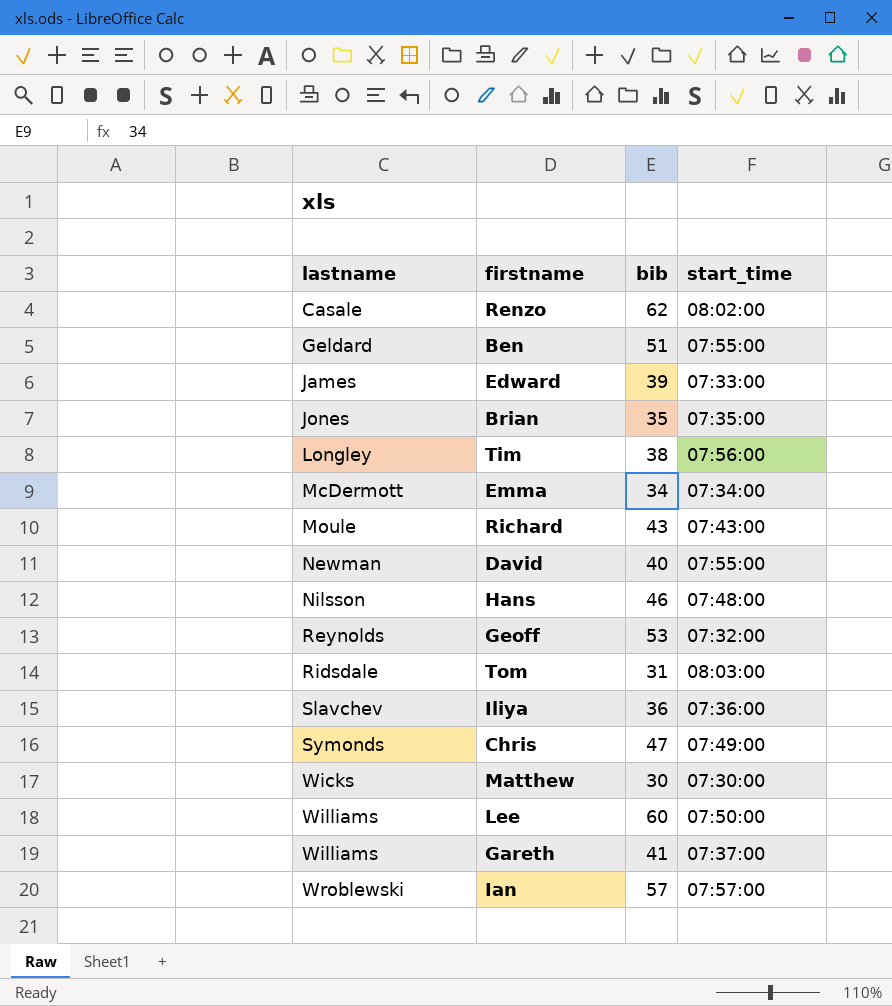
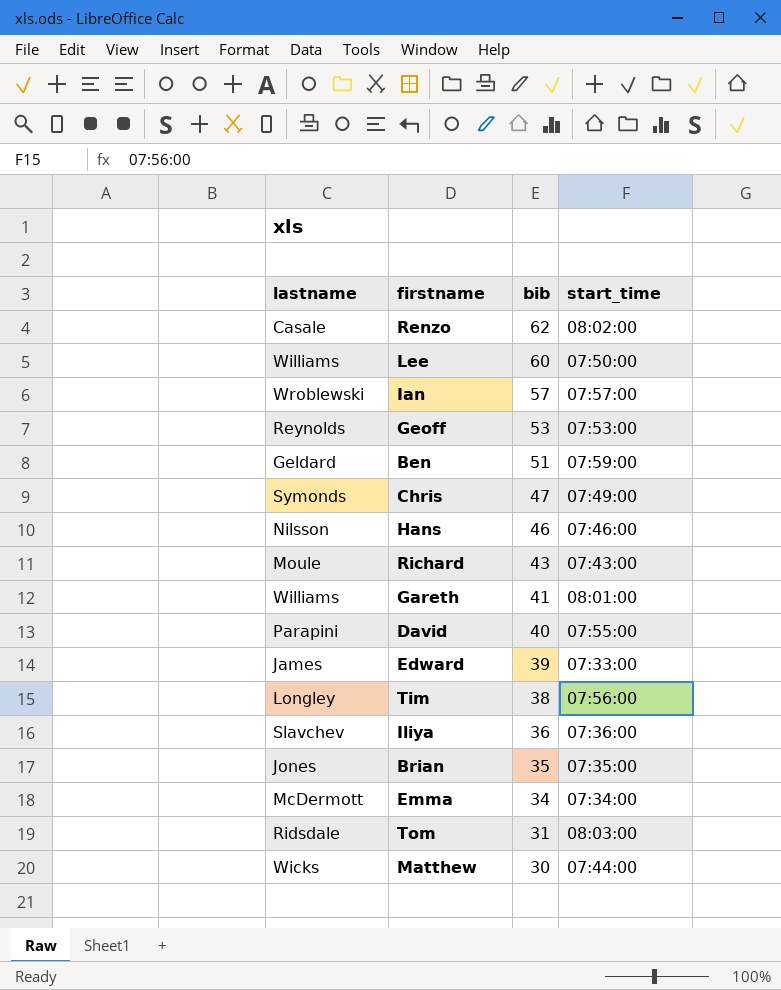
row order: lastname ascending -> bib descending
Geoff | start_time: 07:32:00 -> 07:53:00
Ben | start_time: 07:55:00 -> 07:59:00
Hans | start_time: 07:48:00 -> 07:46:00
Gareth | start_time: 07:37:00 -> 08:01:00
David | lastname: Newman -> Parapini
Matthew | start_time: 07:30:00 -> 07:44:00

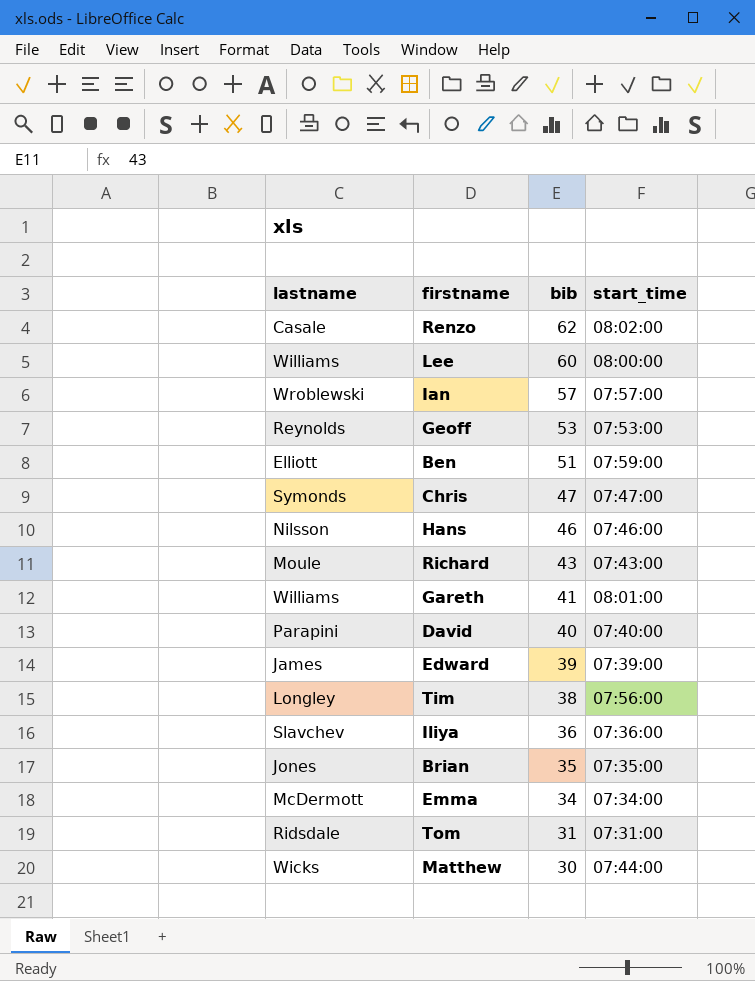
Lee | start_time: 07:50:00 -> 08:00:00
Ben | lastname: Geldard -> Elliott
Chris | start_time: 07:49:00 -> 07:47:00
David | start_time: 07:55:00 -> 07:40:00
Edward | start_time: 07:33:00 -> 07:39:00
Tom | start_time: 08:03:00 -> 07:31:00

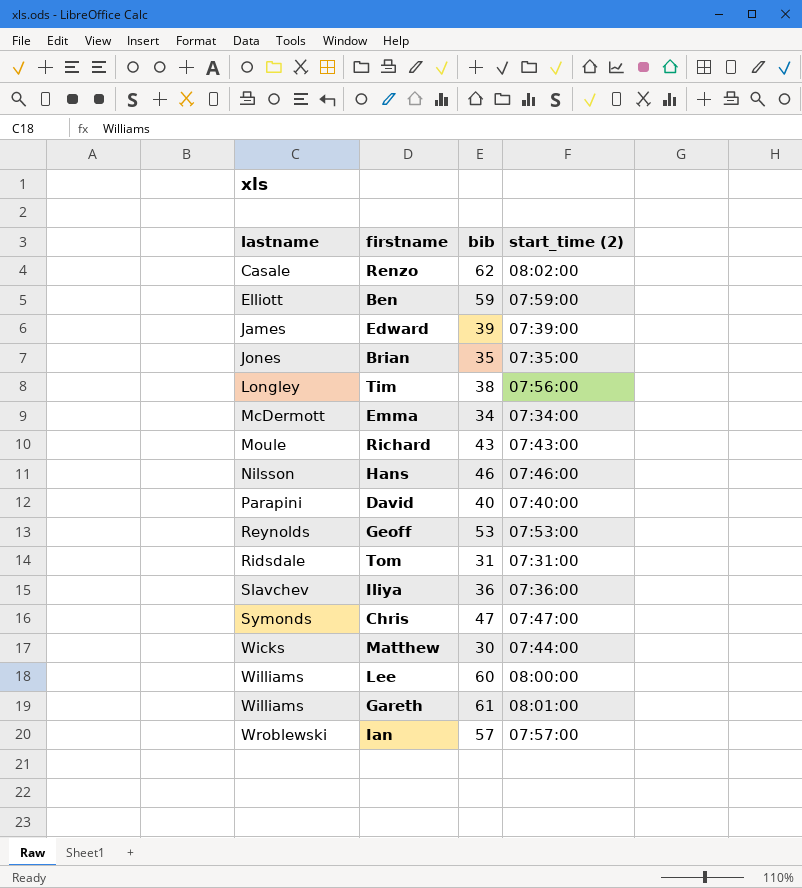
row order: bib descending -> lastname ascending
column name: start_time -> start_time (2)
Ben | bib: 51 -> 59
Gareth | bib: 41 -> 61

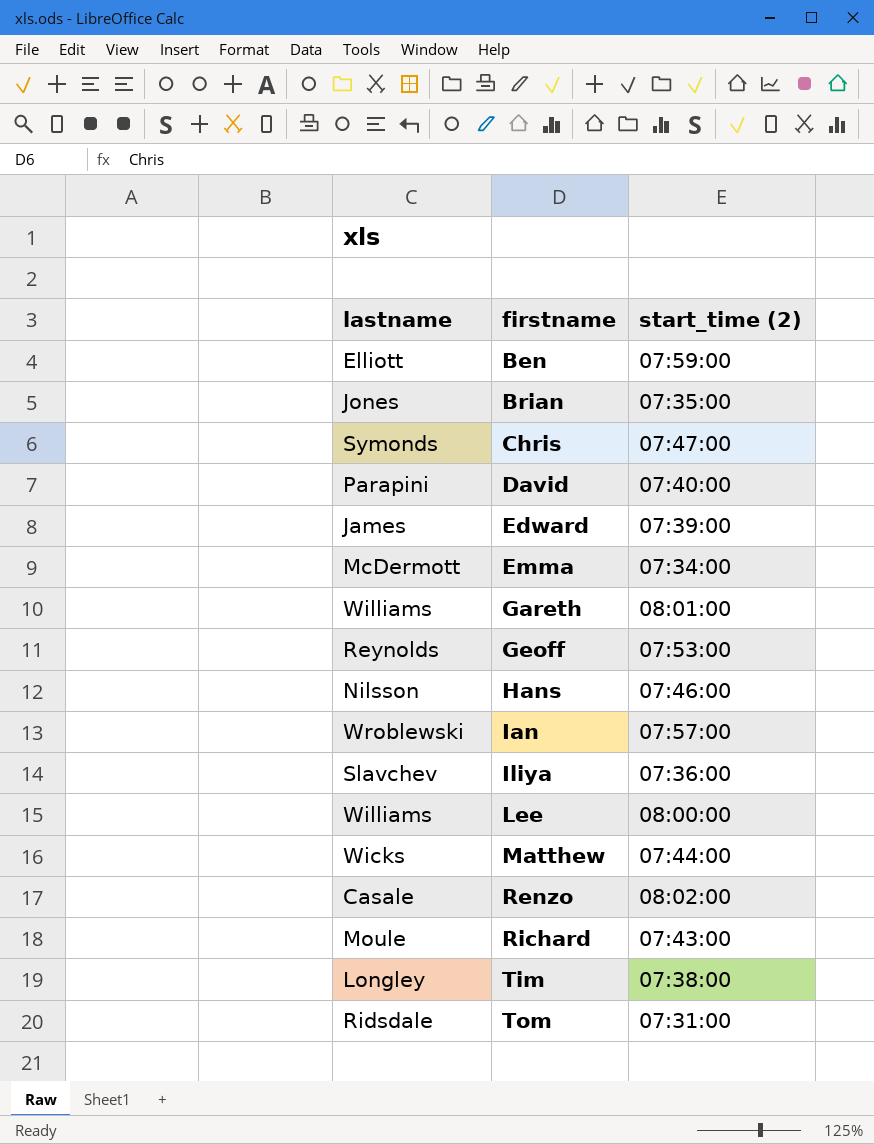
row order: lastname ascending -> firstname ascending
column bib | position: 3 -> none
Tim | start_time (2): 07:56:00 -> 07:38:00

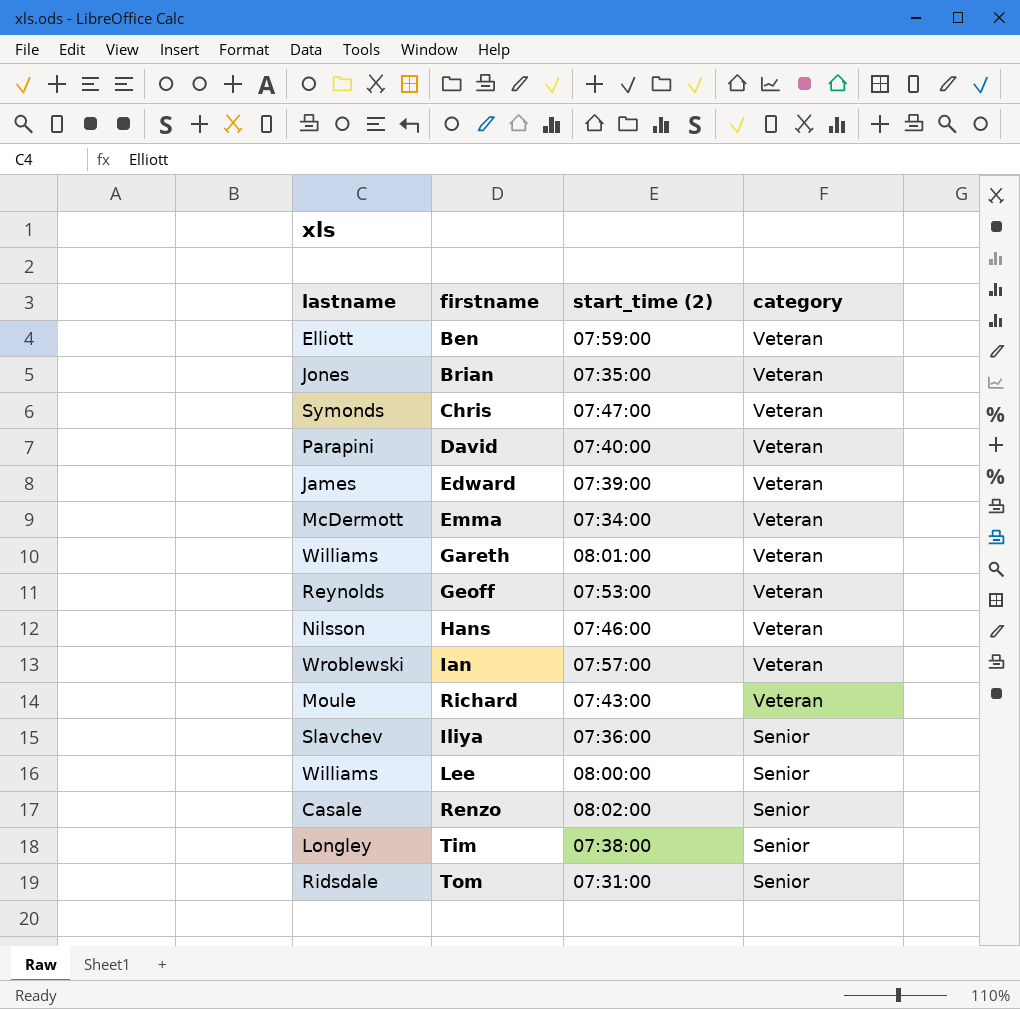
row order: firstname ascending -> category descending
column category | position: none -> 4
row Matthew: Wicks | 07:44:00 -> none

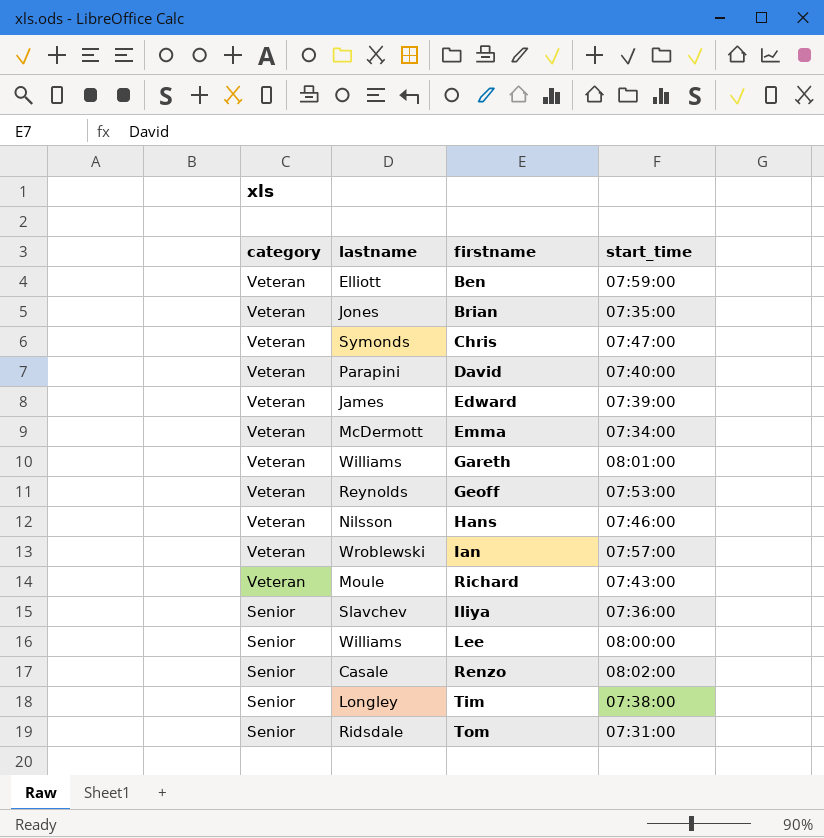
column category | position: 4 -> 1
column name: start_time (2) -> start_time

